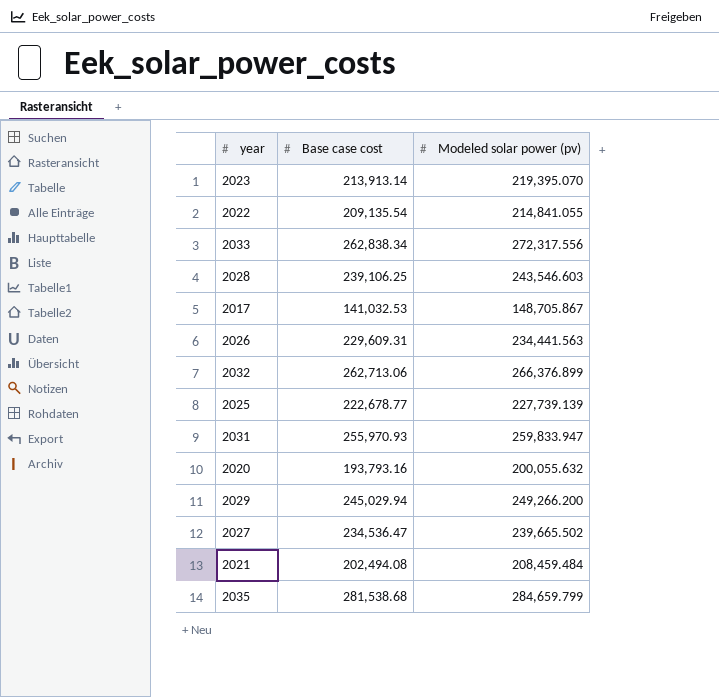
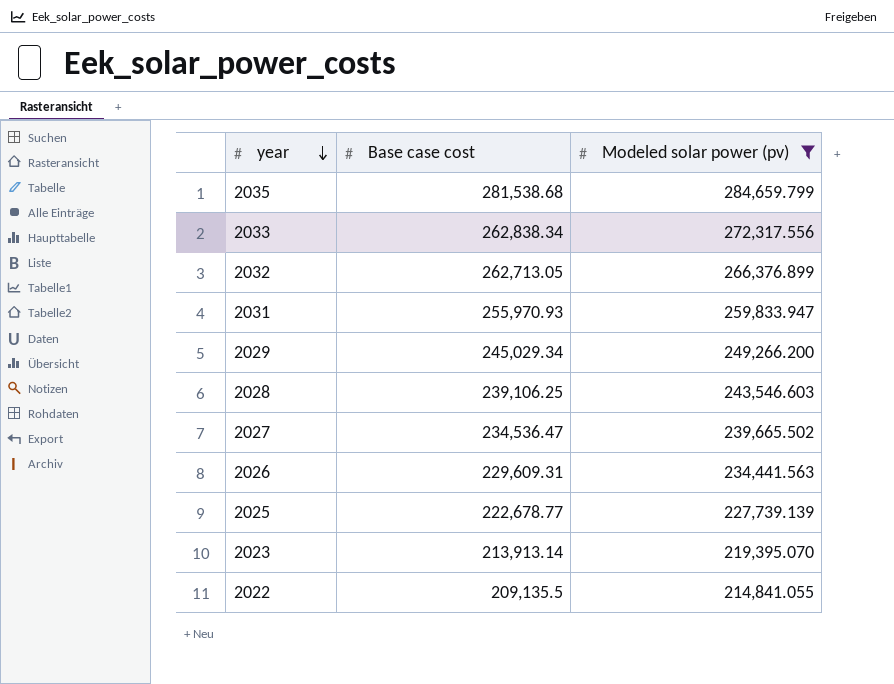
filter: none -> Modeled solar power (pv) >= 214,841.055
row order: none -> year descending
2032 | Base case cost: 262,713.06 -> 262,713.05
2029 | Base case cost: 245,029.94 -> 245,029.34
2022 | Base case cost: 209,135.54 -> 209,135.5

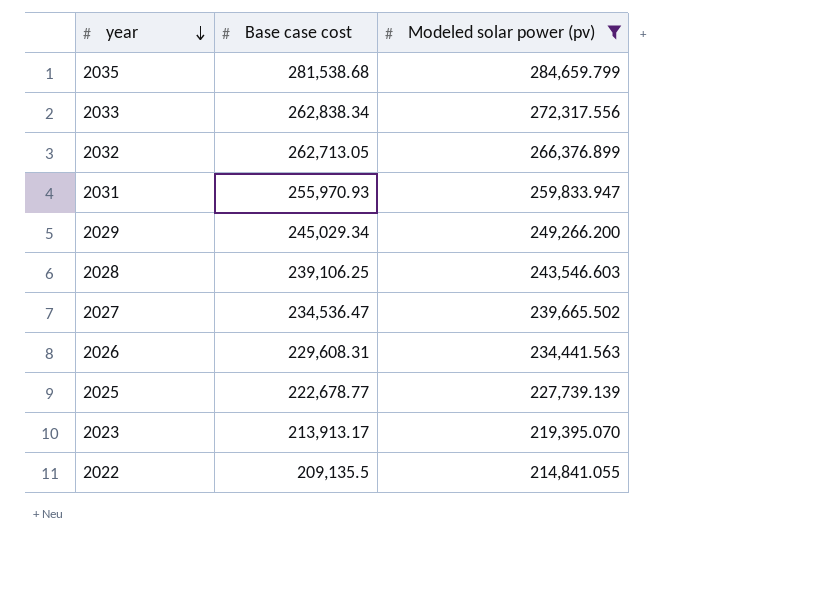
2026 | Base case cost: 229,609.31 -> 229,608.31
2023 | Base case cost: 213,913.14 -> 213,913.17

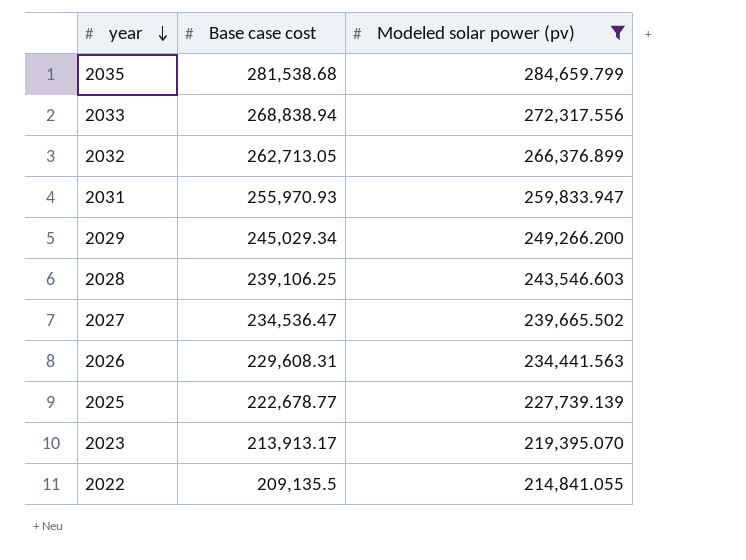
2033 | Base case cost: 262,838.34 -> 268,838.94

